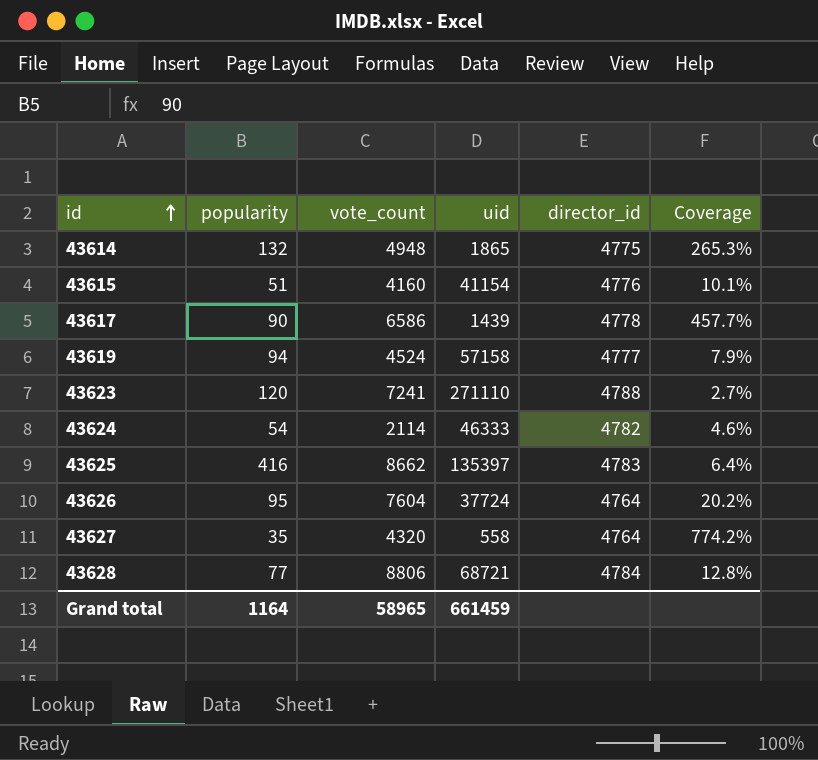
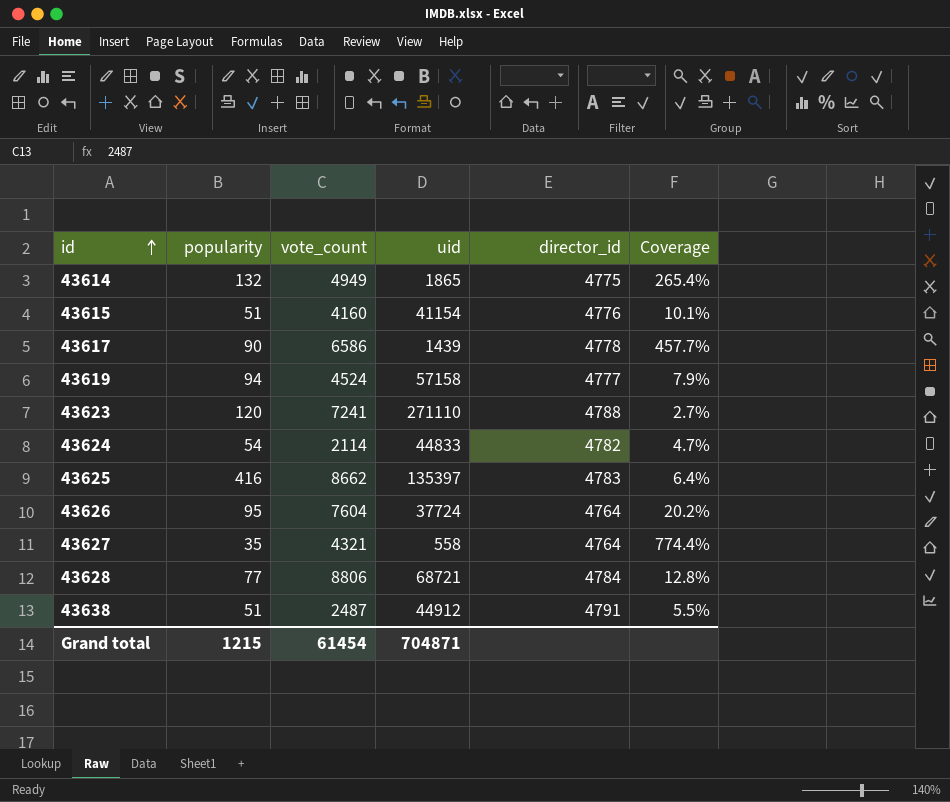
43614 | vote_count: 4948 -> 4949
43614 | Coverage: 265.3% -> 265.4%
43624 | uid: 46333 -> 44833
43624 | Coverage: 4.6% -> 4.7%
43627 | vote_count: 4320 -> 4321
43627 | Coverage: 774.2% -> 774.4%
row 43638: none -> 51 | 2487 | 44912 | 4791 | 5.5%
Grand total | popularity: 1164 -> 1215
Grand total | vote_count: 58965 -> 61454
Grand total | uid: 661459 -> 704871

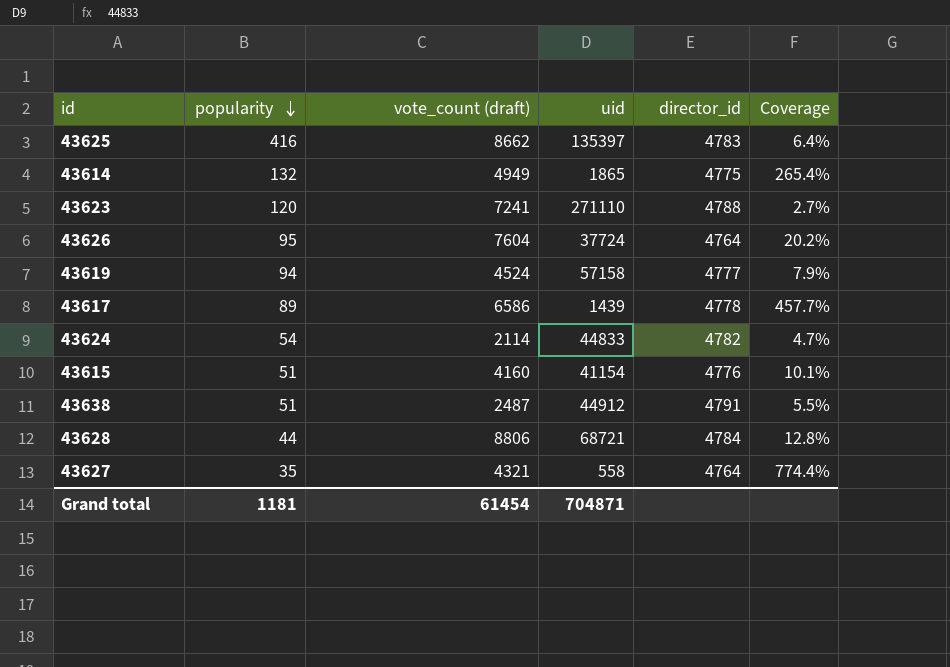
row order: id ascending -> popularity descending
column name: vote_count -> vote_count (draft)
43617 | popularity: 90 -> 89
43628 | popularity: 77 -> 44
Grand total | popularity: 1215 -> 1181

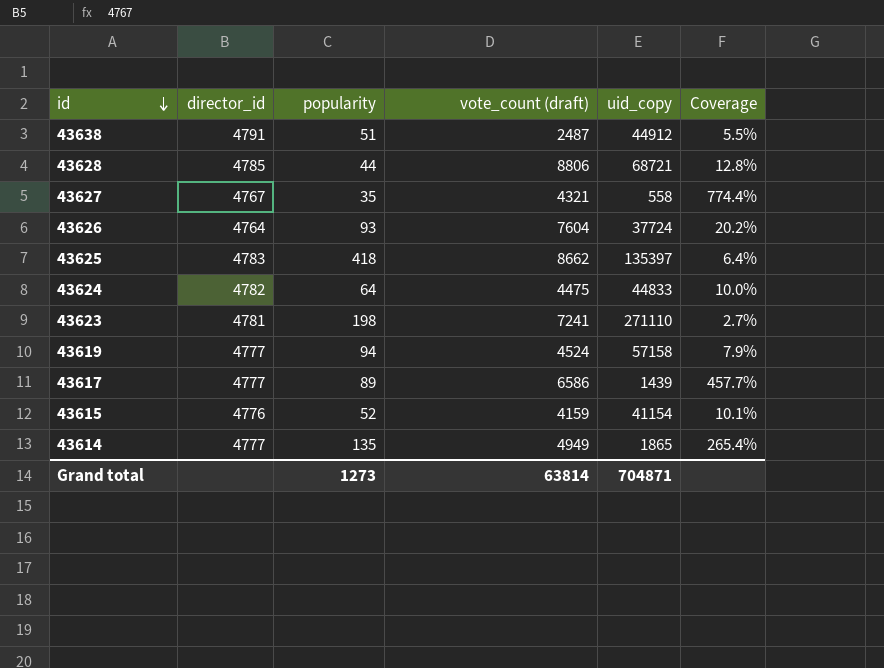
row order: popularity descending -> id descending
column director_id | position: 5 -> 2
column name: uid -> uid_copy
43628 | director_id: 4784 -> 4785
43627 | director_id: 4764 -> 4767
43626 | popularity: 95 -> 93
43625 | popularity: 416 -> 418
43624 | popularity: 54 -> 64
43624 | vote_count (draft): 2114 -> 4475
43624 | Coverage: 4.7% -> 10.0%
43623 | director_id: 4788 -> 4781
43623 | popularity: 120 -> 198
43617 | director_id: 4778 -> 4777
43615 | popularity: 51 -> 52
43615 | vote_count (draft): 4160 -> 4159
43614 | director_id: 4775 -> 4777
43614 | popularity: 132 -> 135
Grand total | popularity: 1181 -> 1273
Grand total | vote_count (draft): 61454 -> 63814

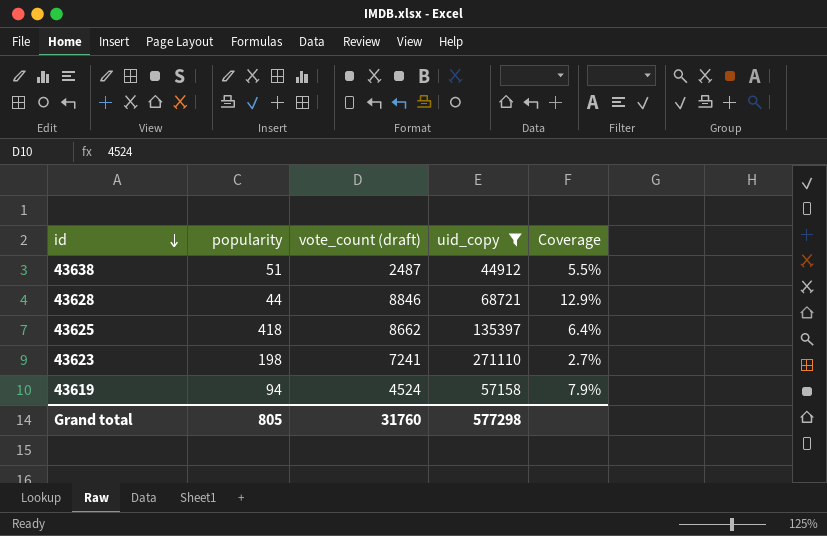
filter: none -> uid_copy >= 44912
column director_id | position: 2 -> none
43628 | vote_count (draft): 8806 -> 8846
43628 | Coverage: 12.8% -> 12.9%
Grand total | popularity: 1273 -> 805
Grand total | vote_count (draft): 63814 -> 31760
Grand total | uid_copy: 704871 -> 577298

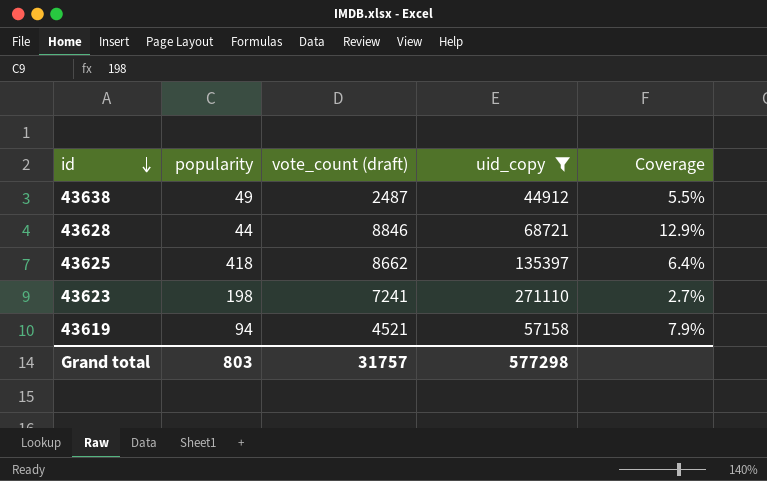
43638 | popularity: 51 -> 49
43619 | vote_count (draft): 4524 -> 4521
Grand total | popularity: 805 -> 803
Grand total | vote_count (draft): 31760 -> 31757

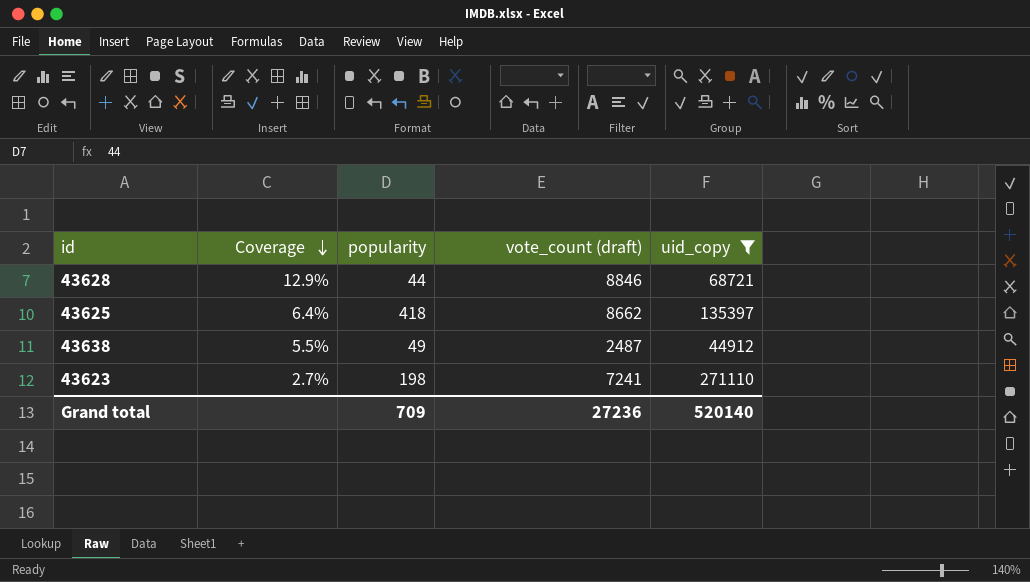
row order: id descending -> Coverage descending
column Coverage | position: 5 -> 2
row 43619: 94 | 4521 | 57158 | 7.9% -> none
Grand total | popularity: 803 -> 709
Grand total | vote_count (draft): 31757 -> 27236
Grand total | uid_copy: 577298 -> 520140

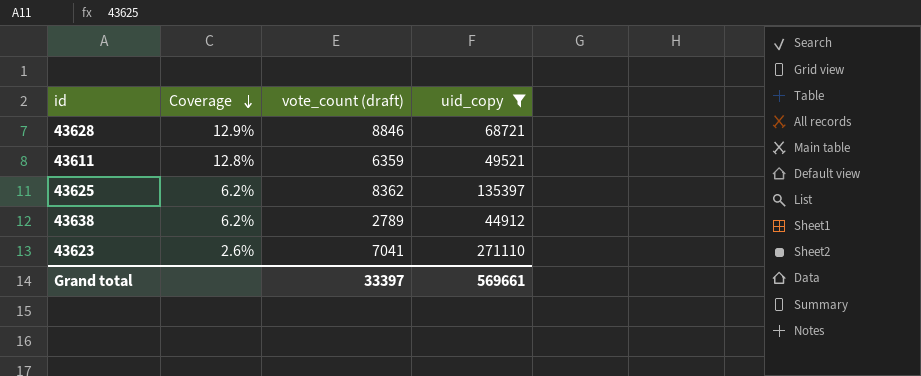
column popularity | position: 3 -> none
row 43611: none -> 12.8% | 6359 | 49521
43625 | Coverage: 6.4% -> 6.2%
43625 | vote_count (draft): 8662 -> 8362
43638 | Coverage: 5.5% -> 6.2%
43638 | vote_count (draft): 2487 -> 2789
43623 | Coverage: 2.7% -> 2.6%
43623 | vote_count (draft): 7241 -> 7041
Grand total | vote_count (draft): 27236 -> 33397
Grand total | uid_copy: 520140 -> 569661

